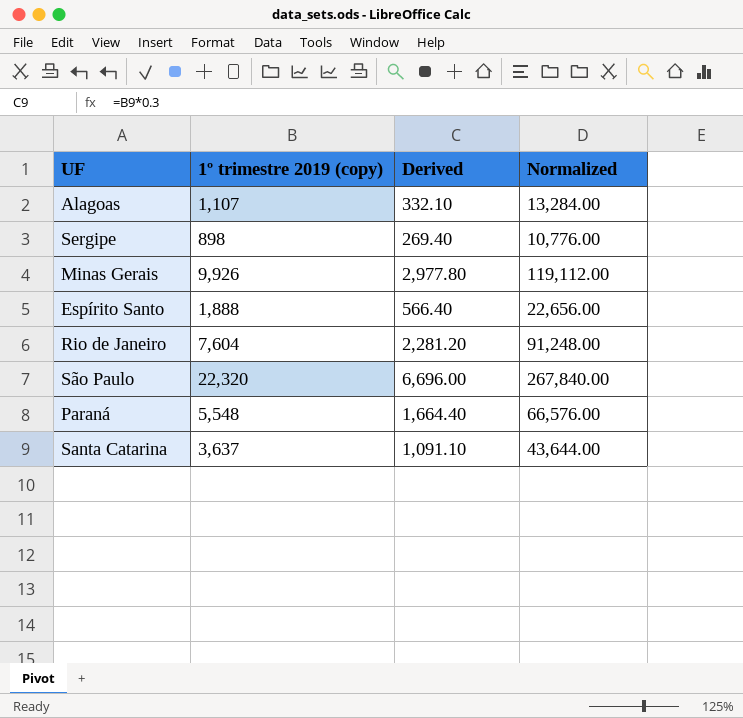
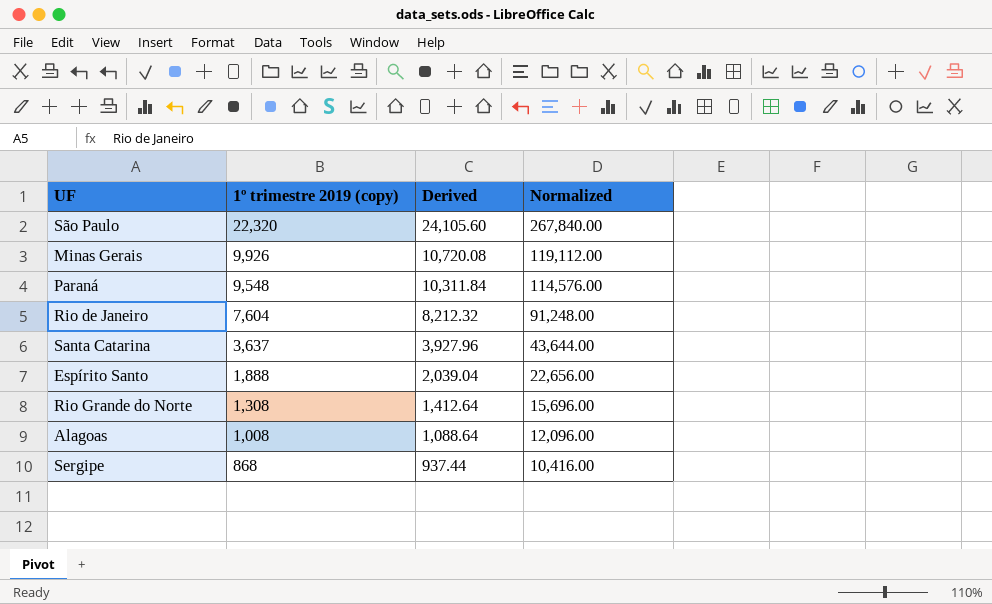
row order: none -> 1º trimestre 2019 (copy) descending
column Derived | formula: [1º trimestre 2019 (copy)] * 0.3 -> [1º trimestre 2019 (copy)] * 1.08
Paraná | 1º trimestre 2019 (copy): 5,548 -> 9,548
Paraná | Normalized: 66,576.00 -> 114,576.00
row Rio Grande do Norte: none -> 1,308 | 1,412.64 | 15,696.00
Alagoas | 1º trimestre 2019 (copy): 1,107 -> 1,008
Alagoas | Normalized: 13,284.00 -> 12,096.00
Sergipe | 1º trimestre 2019 (copy): 898 -> 868
Sergipe | Normalized: 10,776.00 -> 10,416.00

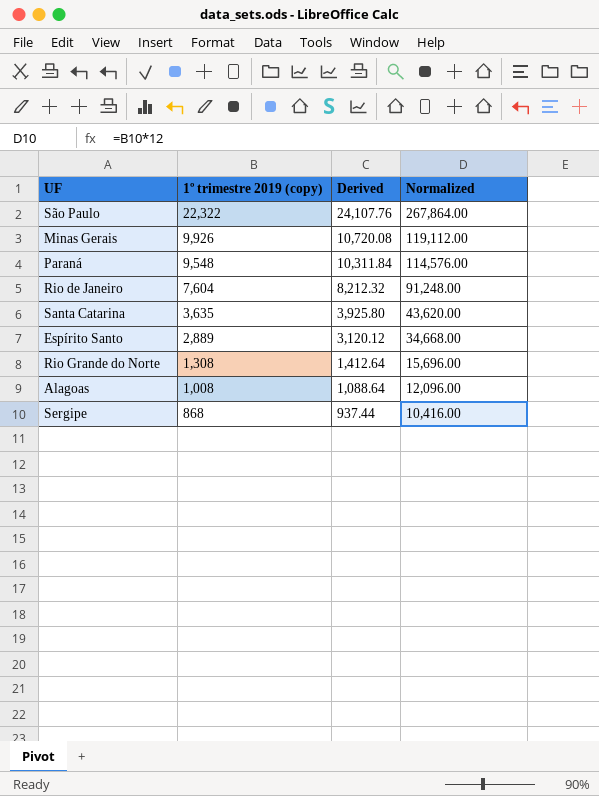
São Paulo | 1º trimestre 2019 (copy): 22,320 -> 22,322
São Paulo | Derived: 24,105.60 -> 24,107.76
São Paulo | Normalized: 267,840.00 -> 267,864.00
Santa Catarina | 1º trimestre 2019 (copy): 3,637 -> 3,635
Santa Catarina | Derived: 3,927.96 -> 3,925.80
Santa Catarina | Normalized: 43,644.00 -> 43,620.00
Espírito Santo | 1º trimestre 2019 (copy): 1,888 -> 2,889
Espírito Santo | Derived: 2,039.04 -> 3,120.12
Espírito Santo | Normalized: 22,656.00 -> 34,668.00

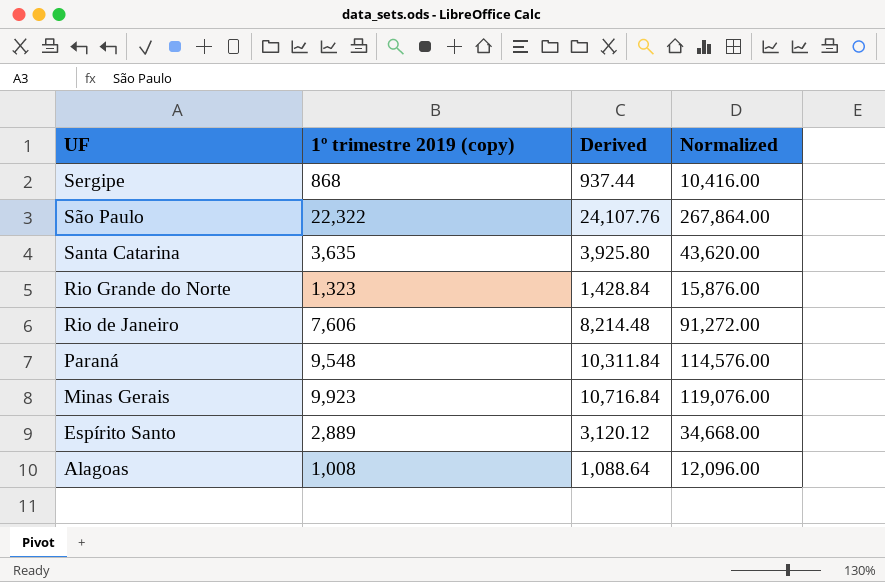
row order: 1º trimestre 2019 (copy) descending -> UF descending
Rio Grande do Norte | 1º trimestre 2019 (copy): 1,308 -> 1,323
Rio Grande do Norte | Derived: 1,412.64 -> 1,428.84
Rio Grande do Norte | Normalized: 15,696.00 -> 15,876.00
Rio de Janeiro | 1º trimestre 2019 (copy): 7,604 -> 7,606
Rio de Janeiro | Derived: 8,212.32 -> 8,214.48
Rio de Janeiro | Normalized: 91,248.00 -> 91,272.00
Minas Gerais | 1º trimestre 2019 (copy): 9,926 -> 9,923
Minas Gerais | Derived: 10,720.08 -> 10,716.84
Minas Gerais | Normalized: 119,112.00 -> 119,076.00

